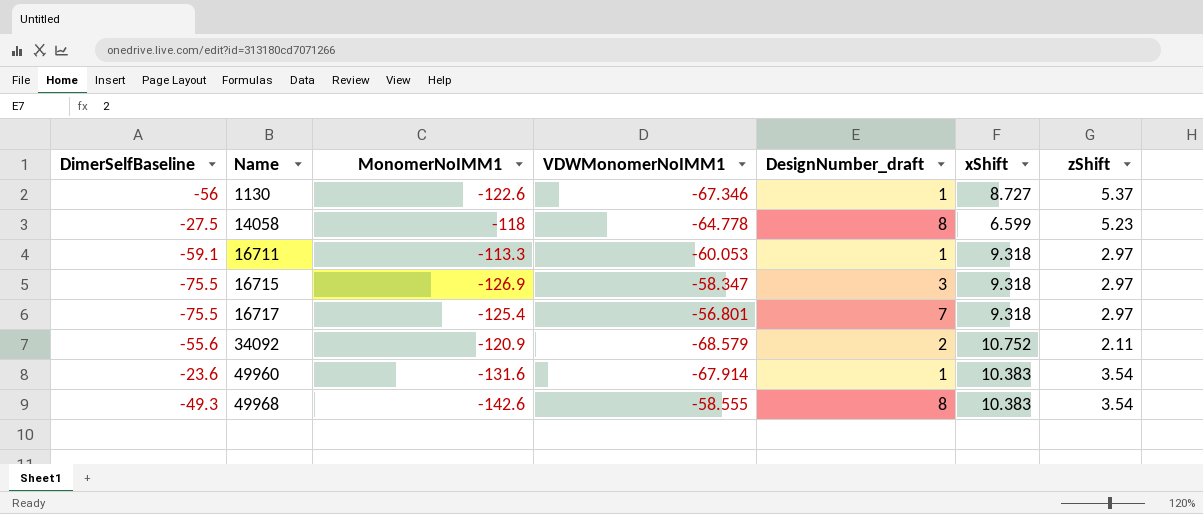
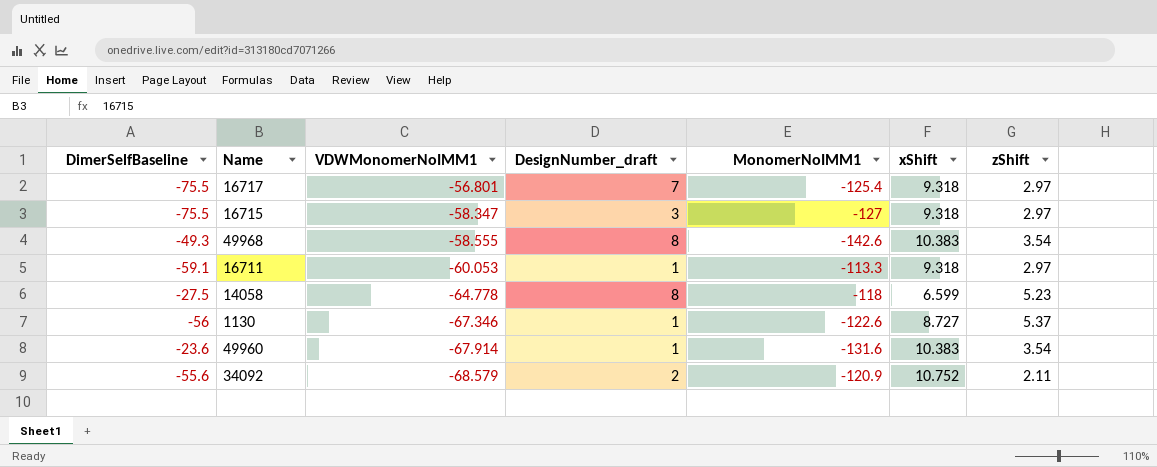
row order: Name ascending -> VDWMonomerNoIMM1 descending
column MonomerNoIMM1 | position: 3 -> 5
16715 | MonomerNoIMM1: -126.9 -> -127

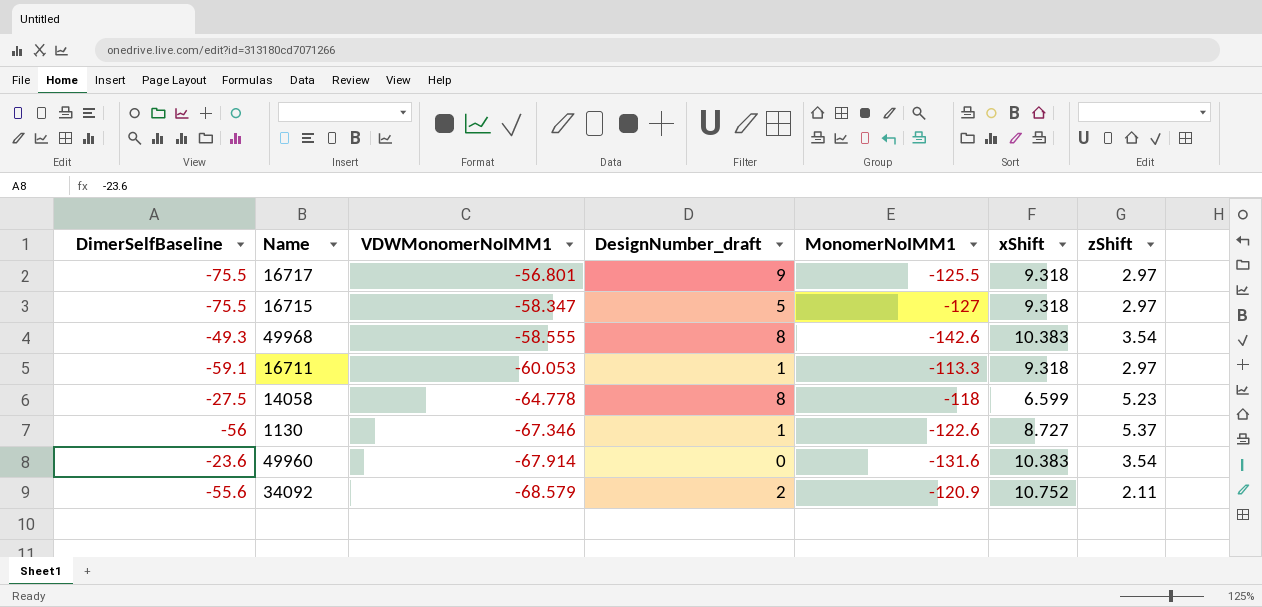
16717 | DesignNumber_draft: 7 -> 9
16717 | MonomerNoIMM1: -125.4 -> -125.5
16715 | DesignNumber_draft: 3 -> 5
49960 | DesignNumber_draft: 1 -> 0

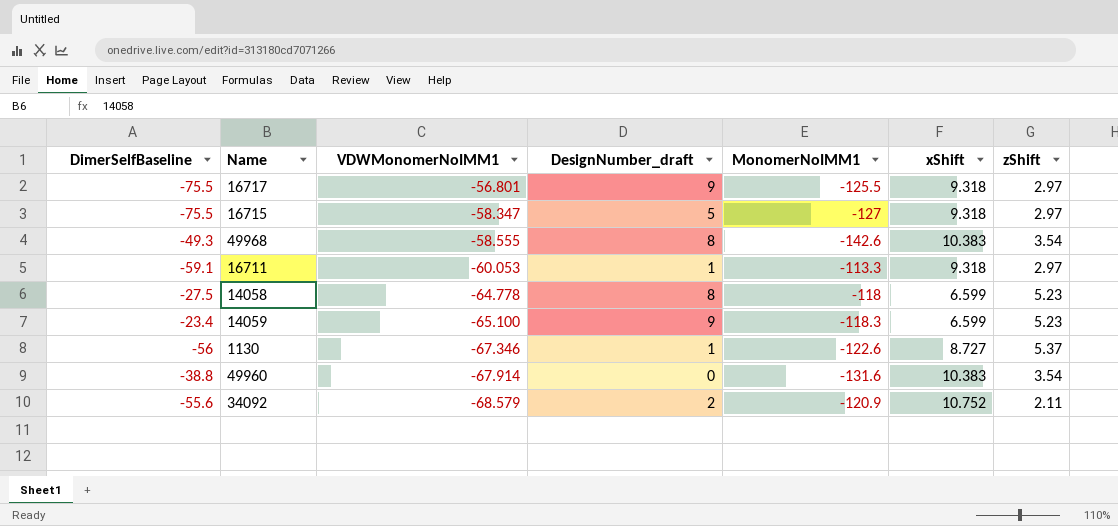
row 14059: none -> -23.4 | -65.100 | 9 | -118.3 | 6.599 | 5.23
49960 | DimerSelfBaseline: -23.6 -> -38.8

